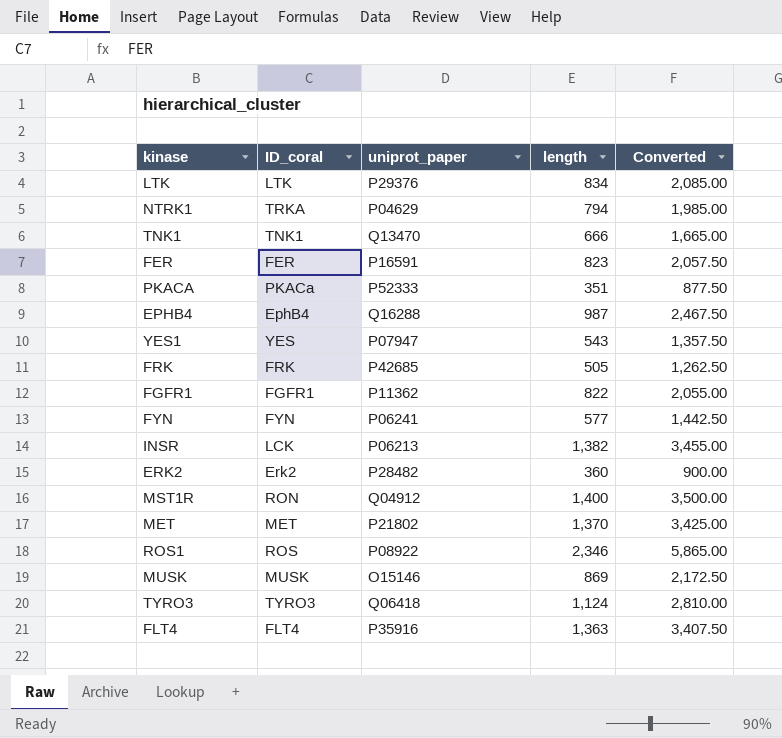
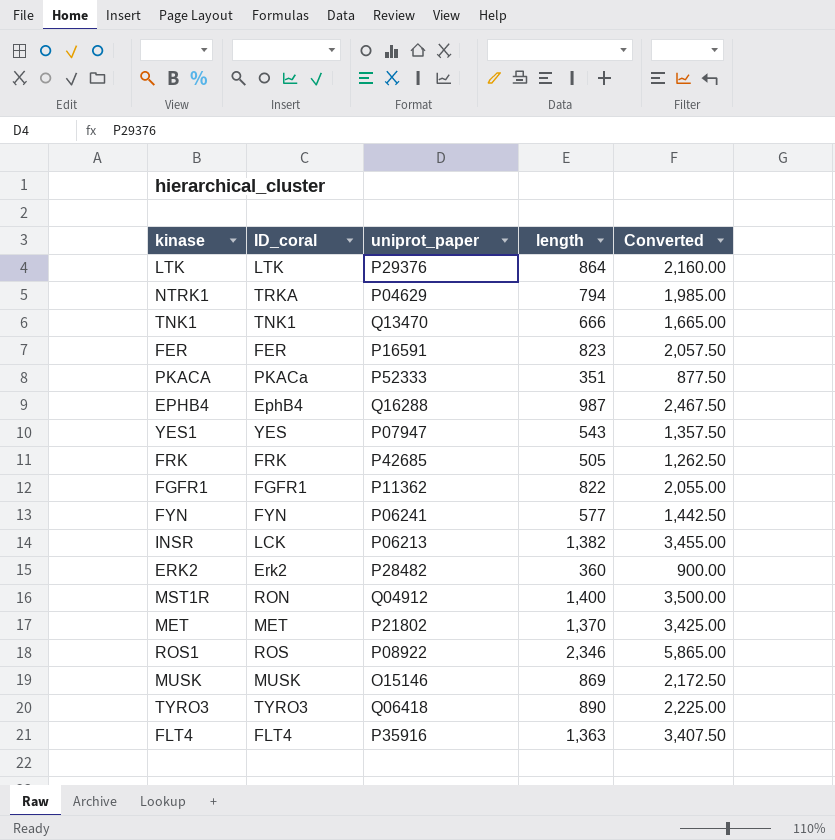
LTK | length: 834 -> 864
LTK | Converted: 2,085.00 -> 2,160.00
TYRO3 | length: 1,124 -> 890
TYRO3 | Converted: 2,810.00 -> 2,225.00

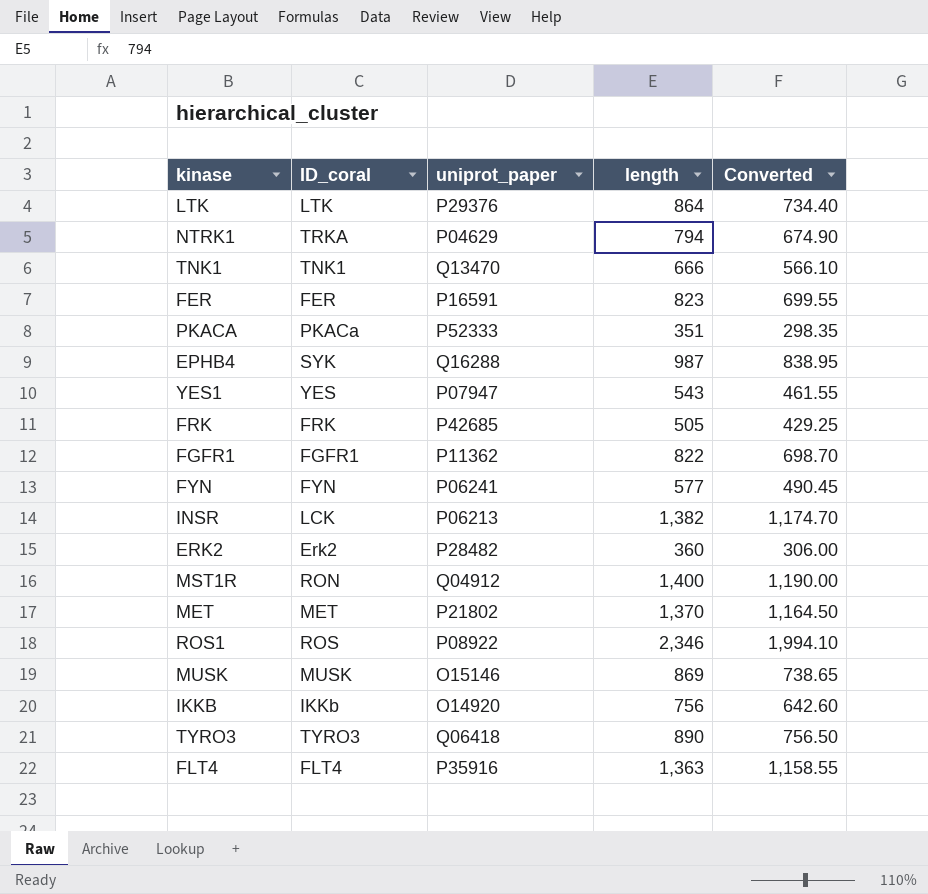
column Converted | formula: [length] * 2.5 -> [length] * 0.85
EPHB4 | ID_coral: EphB4 -> SYK
row IKKB: none -> IKKb | O14920 | 756 | 642.60

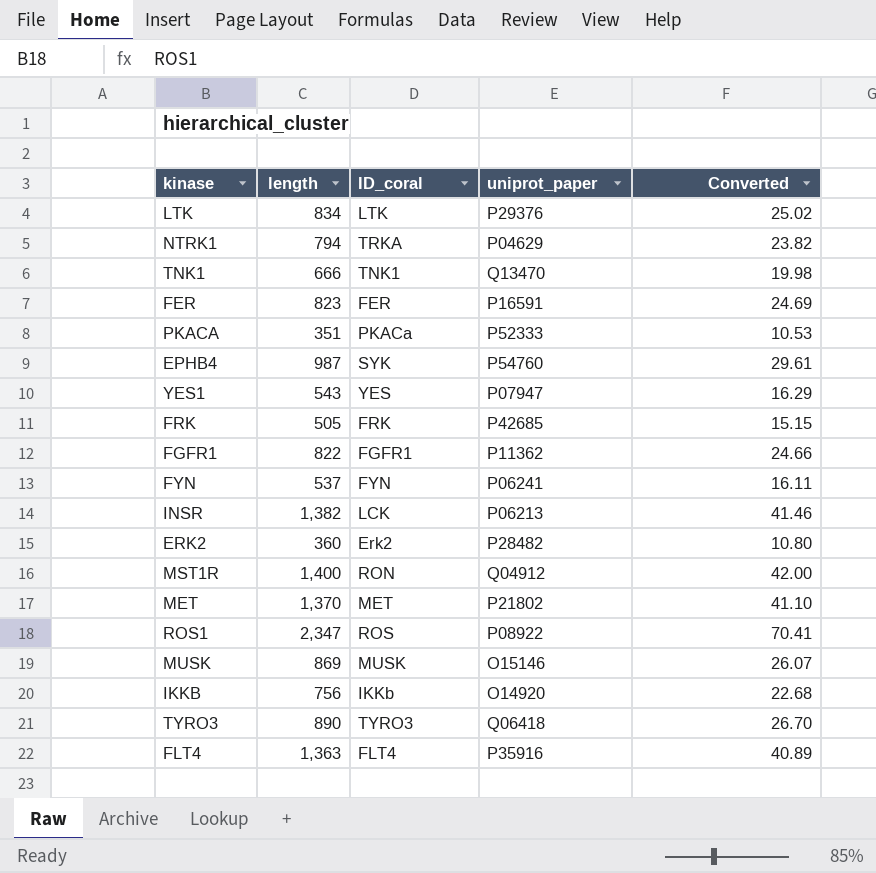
column length | position: 4 -> 2
column Converted | formula: [length] * 0.85 -> [length] * 0.03
LTK | length: 864 -> 834
EPHB4 | uniprot_paper: Q16288 -> P54760
FYN | length: 577 -> 537
ROS1 | length: 2,346 -> 2,347

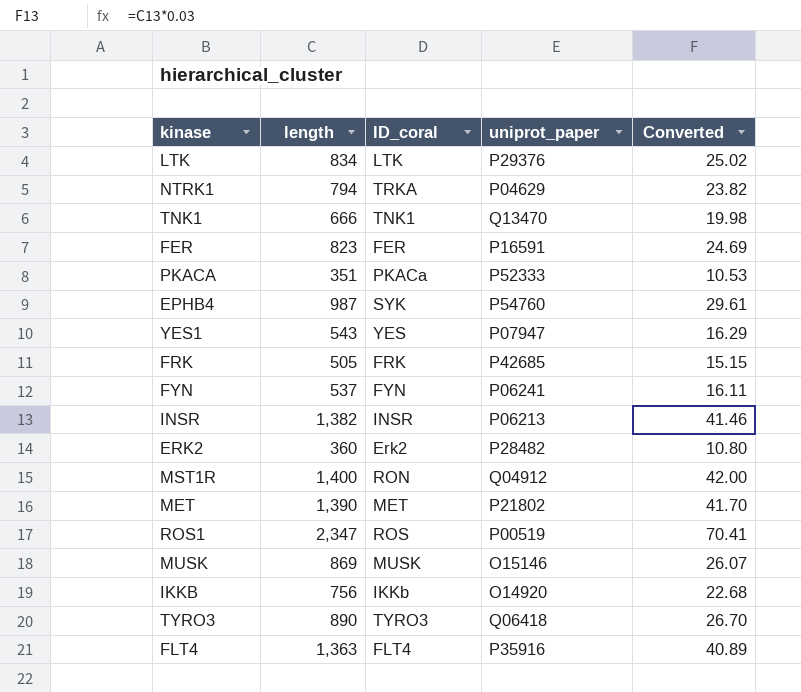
row FGFR1: 822 | FGFR1 | P11362 | 24.66 -> none
INSR | ID_coral: LCK -> INSR
MET | length: 1,370 -> 1,390
MET | Converted: 41.10 -> 41.70
ROS1 | uniprot_paper: P08922 -> P00519

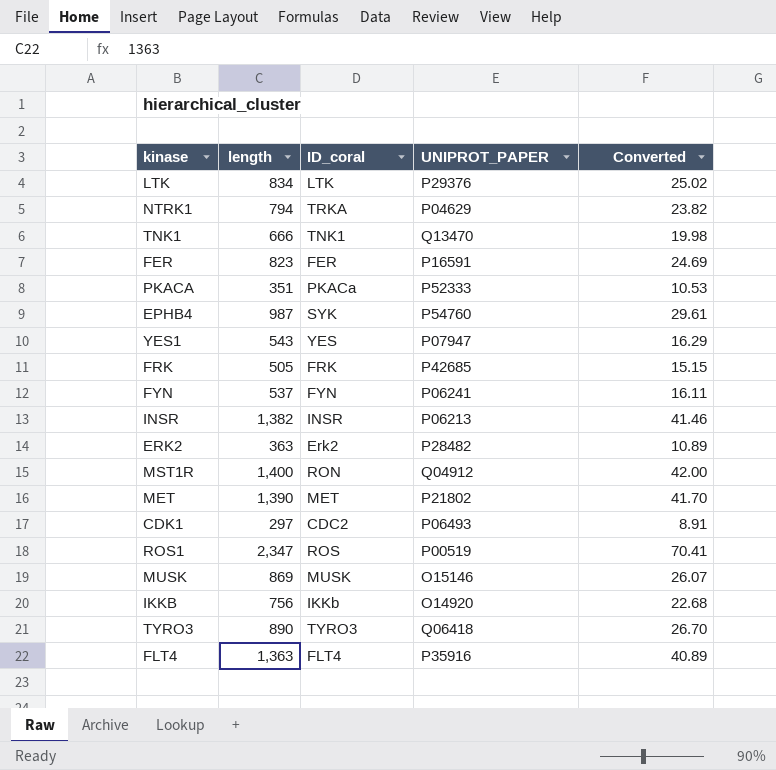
column name: uniprot_paper -> UNIPROT_PAPER
ERK2 | length: 360 -> 363
ERK2 | Converted: 10.80 -> 10.89
row CDK1: none -> 297 | CDC2 | P06493 | 8.91

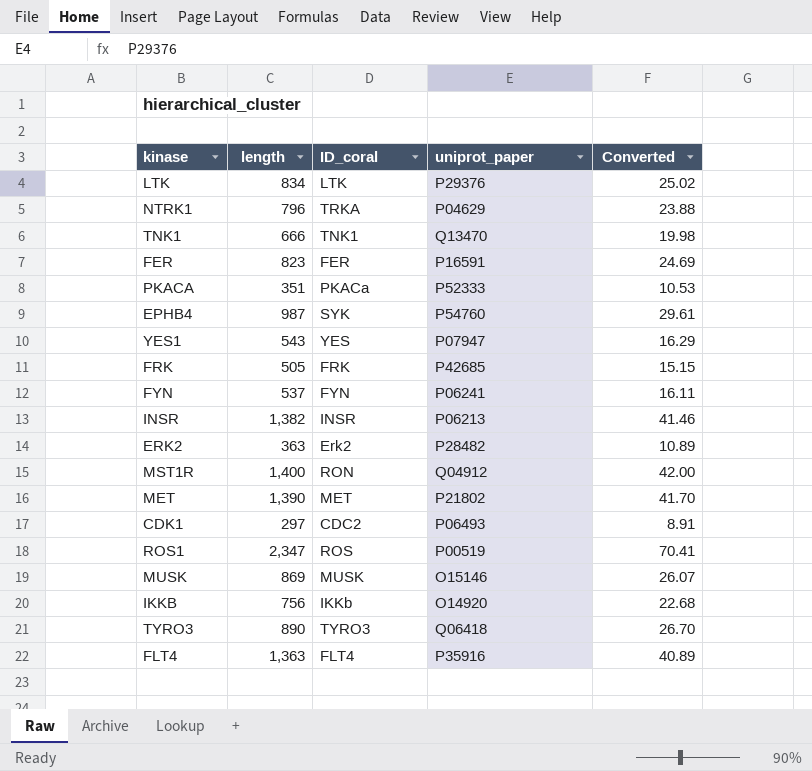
column name: UNIPROT_PAPER -> uniprot_paper
NTRK1 | length: 794 -> 796
NTRK1 | Converted: 23.82 -> 23.88

